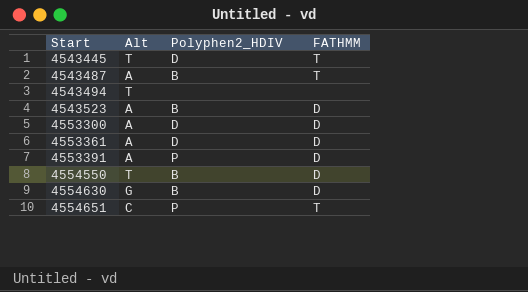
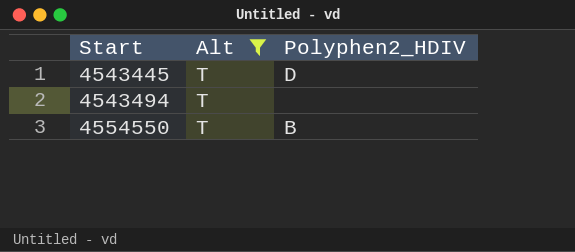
filter: none -> Alt = T
column FATHMM | position: 4 -> none

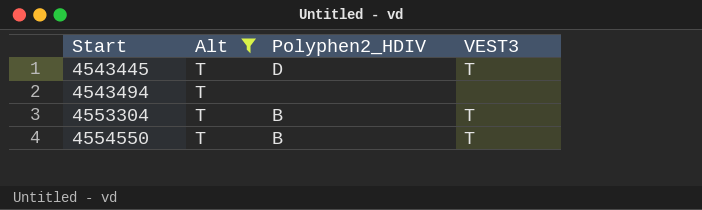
column VEST3 | position: none -> 4
row 4553304: none -> T | B | T

